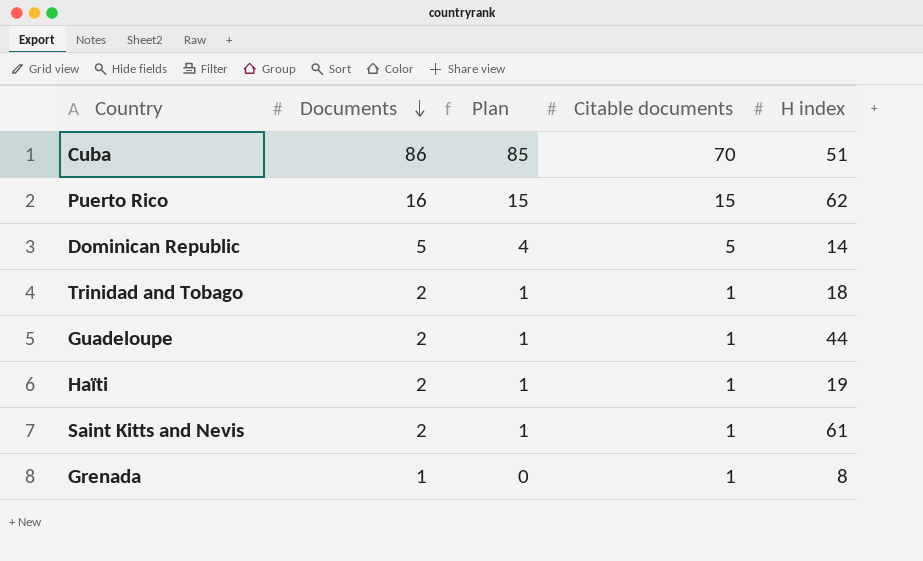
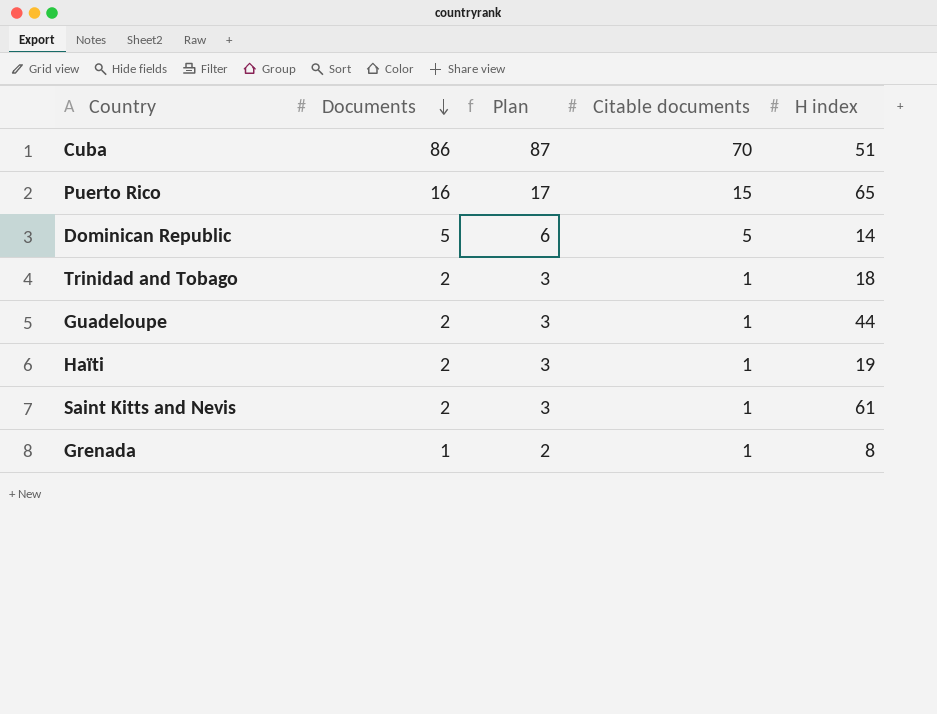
column Plan | formula: [Documents] - 1 -> [Documents] + 1
Puerto Rico | H index: 62 -> 65

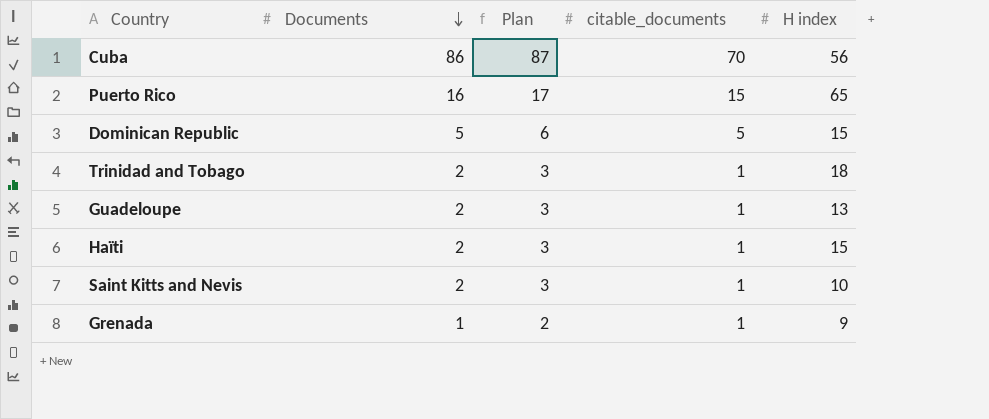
column name: Citable documents -> citable_documents
Cuba | H index: 51 -> 56
Dominican Republic | H index: 14 -> 15
Guadeloupe | H index: 44 -> 13
Haïti | H index: 19 -> 15
Saint Kitts and Nevis | H index: 61 -> 10
Grenada | H index: 8 -> 9

